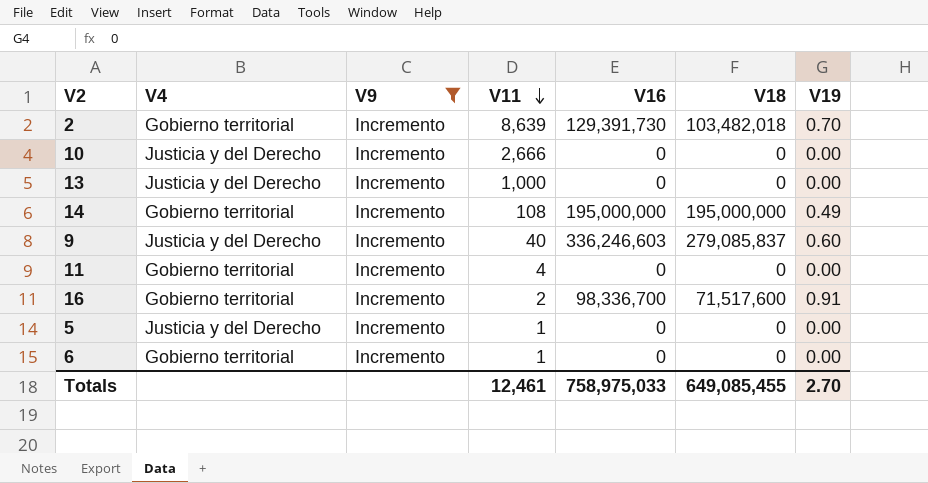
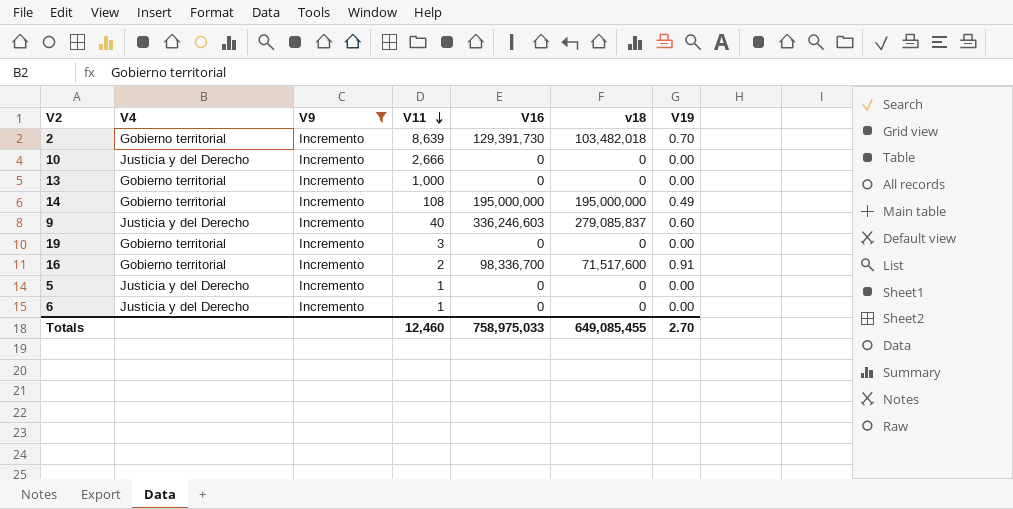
column name: V18 -> v18
row 11: Gobierno territorial | Incremento | 4 | 0 | 0 | 0.00 -> none
13 | V4: Justicia y del Derecho -> Gobierno territorial
row 19: none -> Gobierno territorial | Incremento | 3 | 0 | 0 | 0.00
6 | V4: Gobierno territorial -> Justicia y del Derecho
Totals | V11: 12,461 -> 12,460

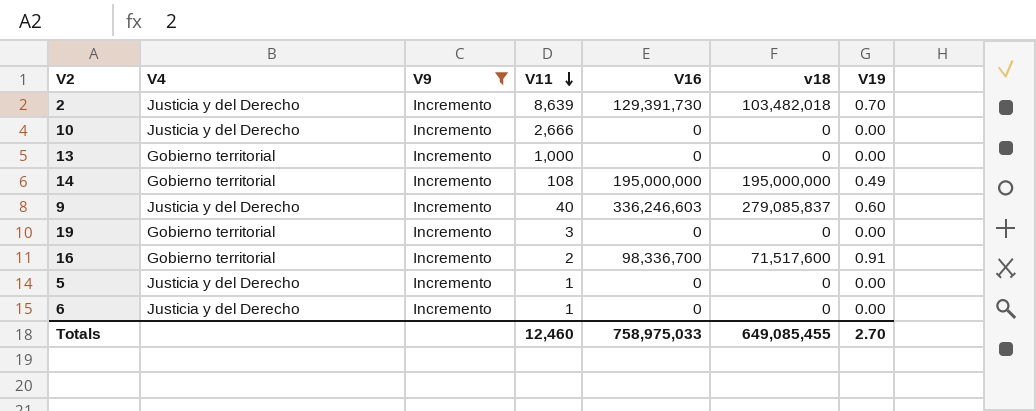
2 | V4: Gobierno territorial -> Justicia y del Derecho

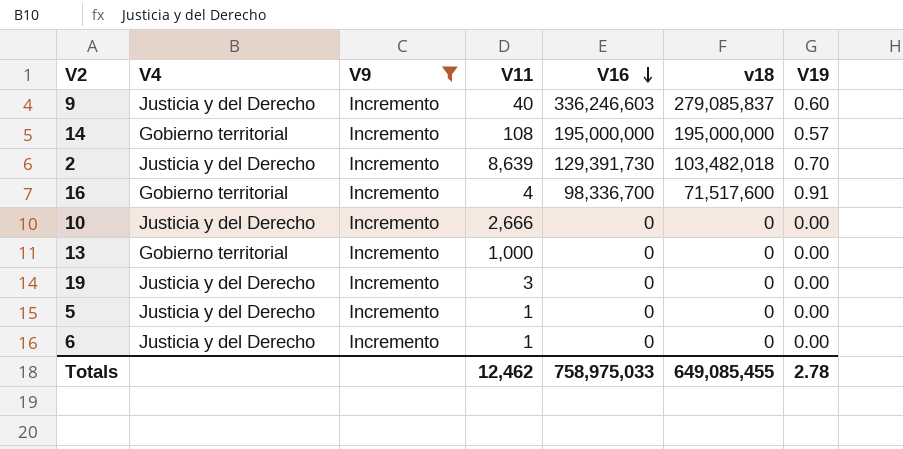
row order: V11 descending -> V16 descending
14 | V19: 0.49 -> 0.57
16 | V11: 2 -> 4
19 | V4: Gobierno territorial -> Justicia y del Derecho
Totals | V11: 12,460 -> 12,462
Totals | V19: 2.70 -> 2.78

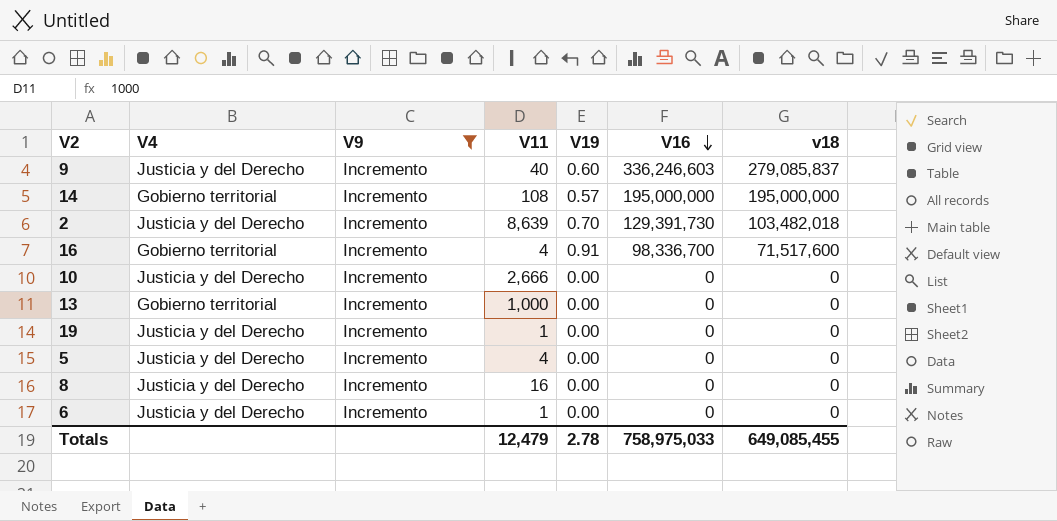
column V19 | position: 7 -> 5
19 | V11: 3 -> 1
5 | V11: 1 -> 4
row 8: none -> Justicia y del Derecho | Incremento | 16 | 0.00 | 0 | 0
Totals | V11: 12,462 -> 12,479

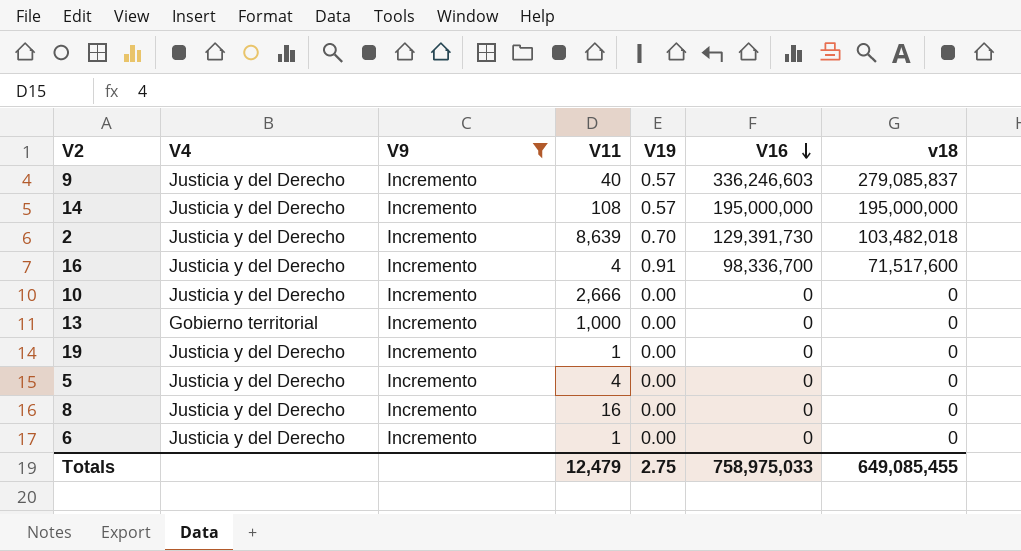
9 | V19: 0.60 -> 0.57
14 | V4: Gobierno territorial -> Justicia y del Derecho
16 | V4: Gobierno territorial -> Justicia y del Derecho
Totals | V19: 2.78 -> 2.75

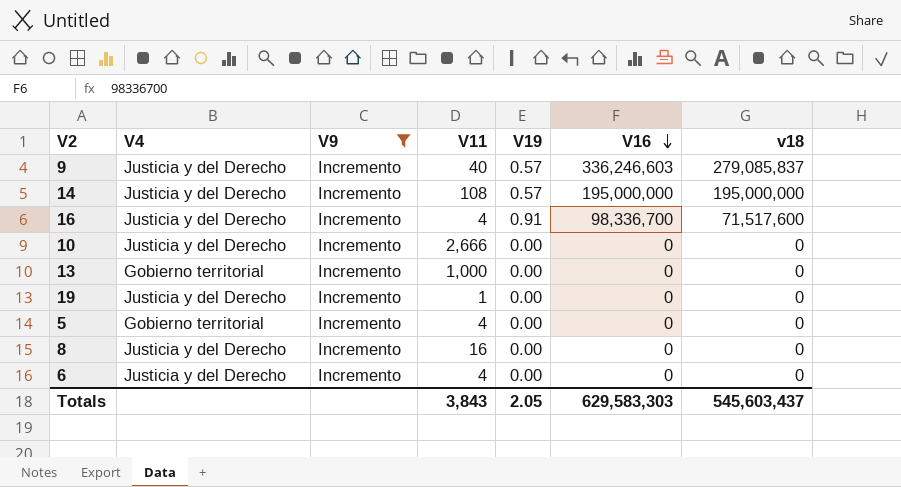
row 2: Justicia y del Derecho | Incremento | 8,639 | 0.70 | 129,391,730 | 103,482,018 -> none
5 | V4: Justicia y del Derecho -> Gobierno territorial
6 | V11: 1 -> 4
Totals | V11: 12,479 -> 3,843
Totals | V19: 2.75 -> 2.05
Totals | V16: 758,975,033 -> 629,583,303
Totals | v18: 649,085,455 -> 545,603,437

